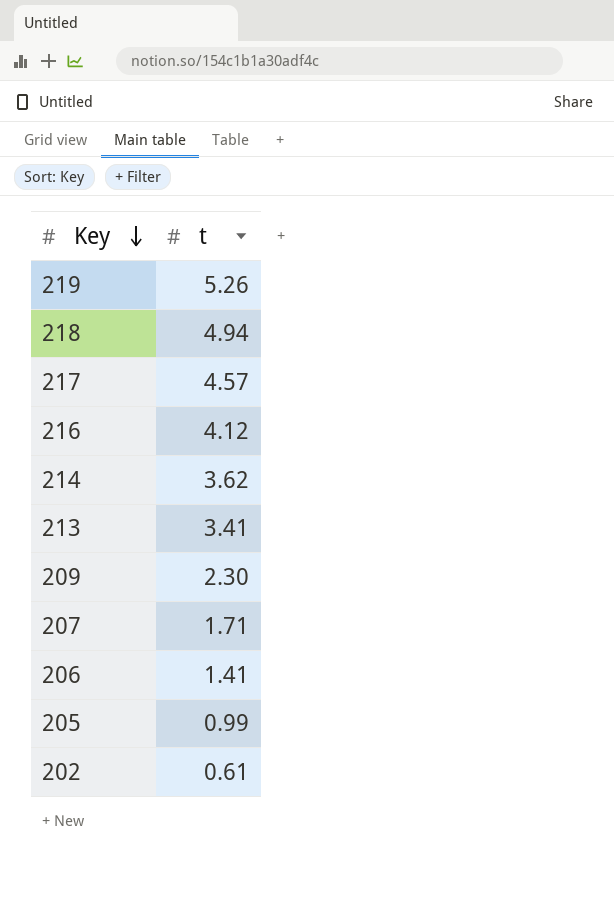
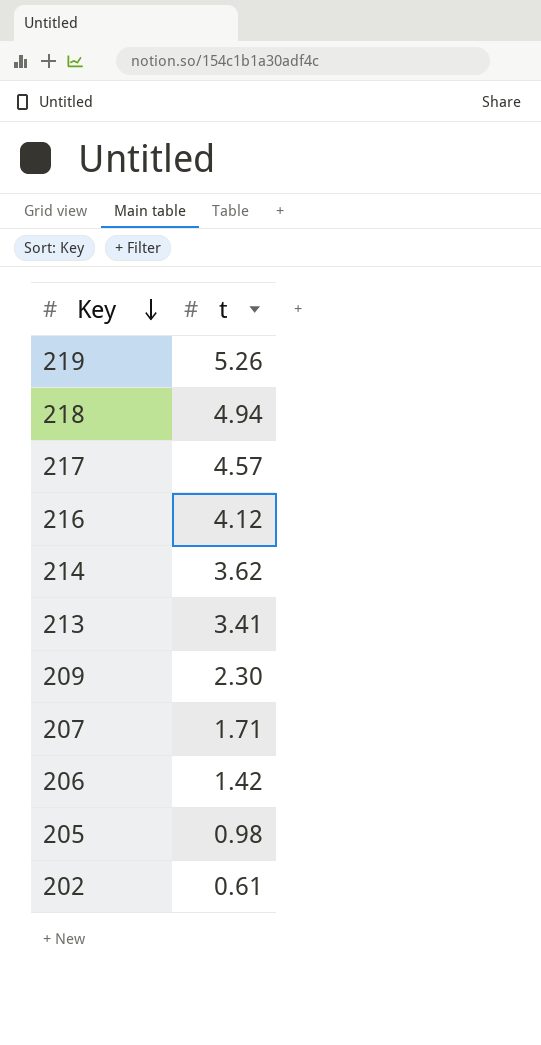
206 | t: 1.41 -> 1.42
205 | t: 0.99 -> 0.98

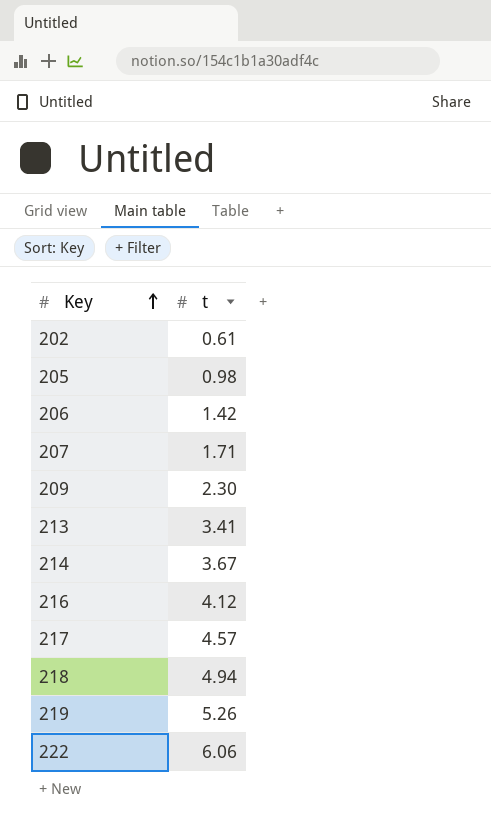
row order: Key descending -> Key ascending
214 | t: 3.62 -> 3.67
row 222: none -> 6.06

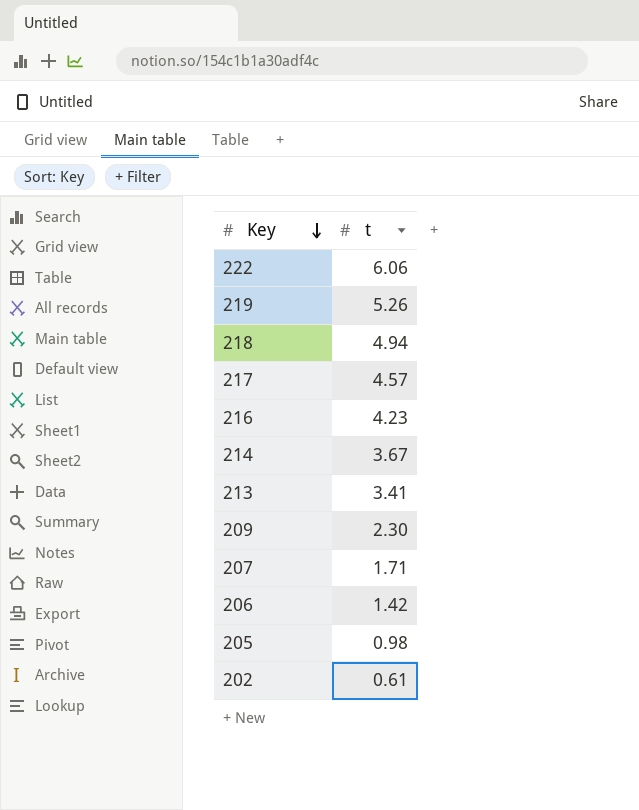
row order: Key ascending -> Key descending
216 | t: 4.12 -> 4.23

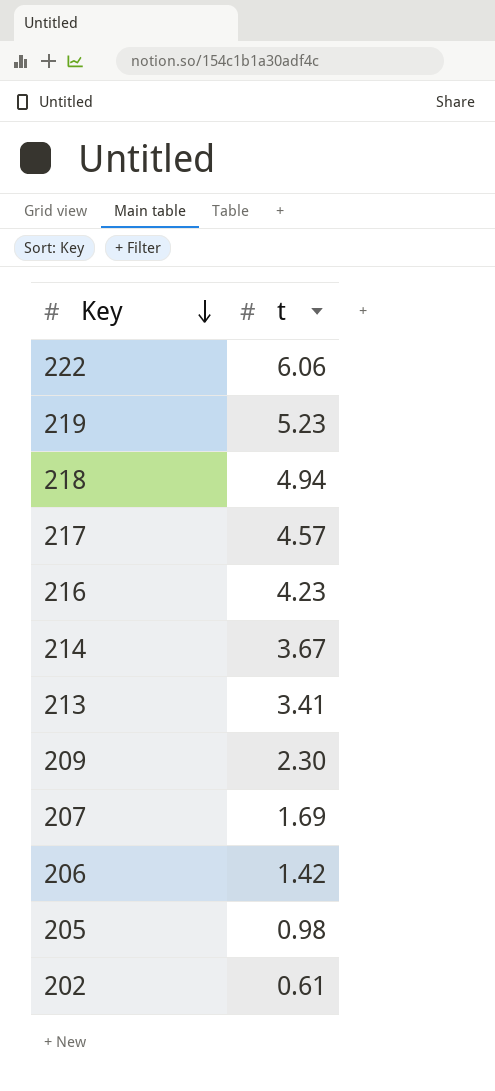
219 | t: 5.26 -> 5.23
207 | t: 1.71 -> 1.69

